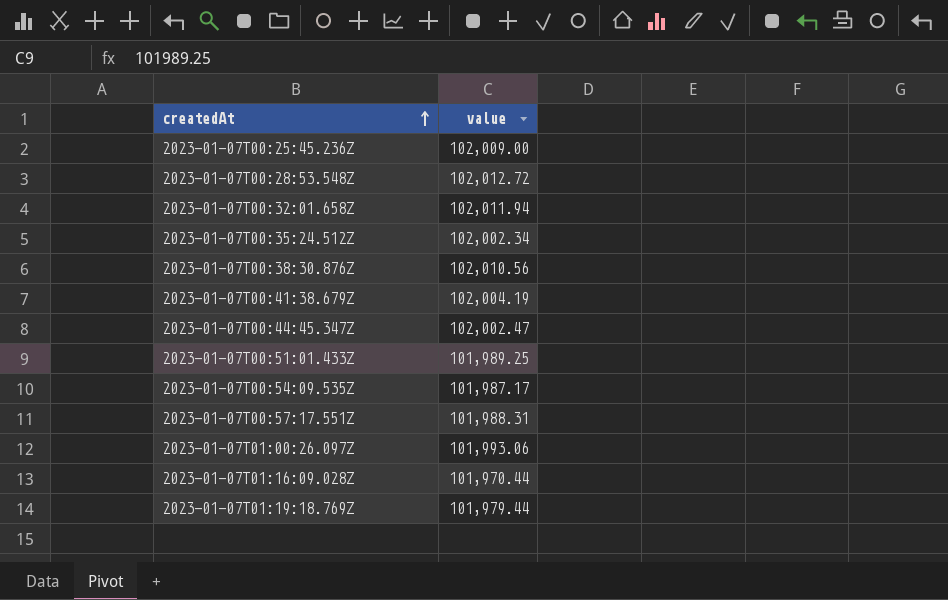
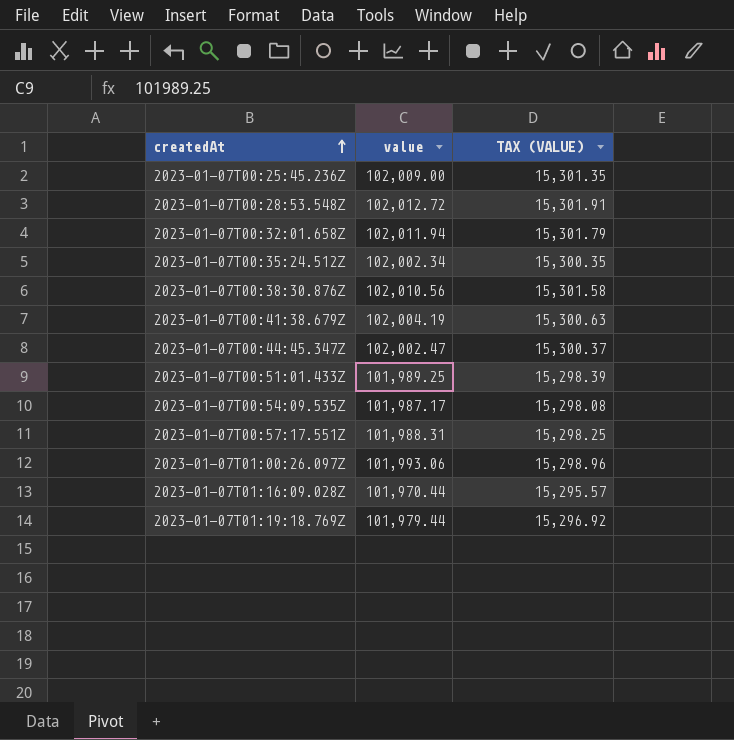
column TAX (VALUE) | formula: none -> [value] * 0.15

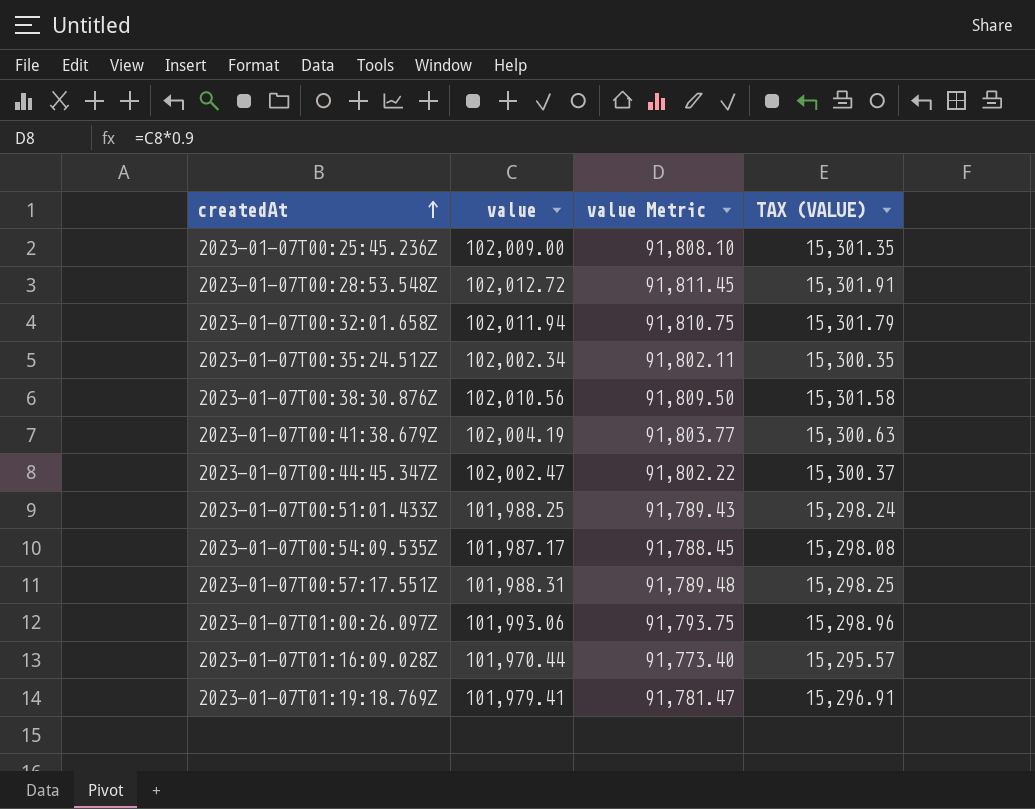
column value Metric | formula: none -> [value] * 0.9
2023-01-07T00:51:01.433Z | value: 101,989.25 -> 101,988.25
2023-01-07T00:51:01.433Z | TAX (VALUE): 15,298.39 -> 15,298.24
2023-01-07T01:19:18.769Z | value: 101,979.44 -> 101,979.41
2023-01-07T01:19:18.769Z | TAX (VALUE): 15,296.92 -> 15,296.91

